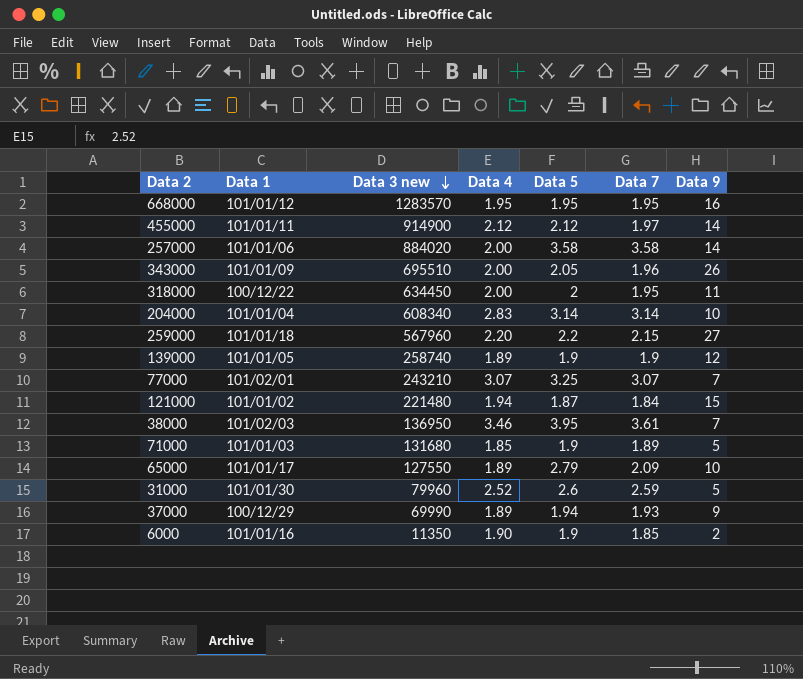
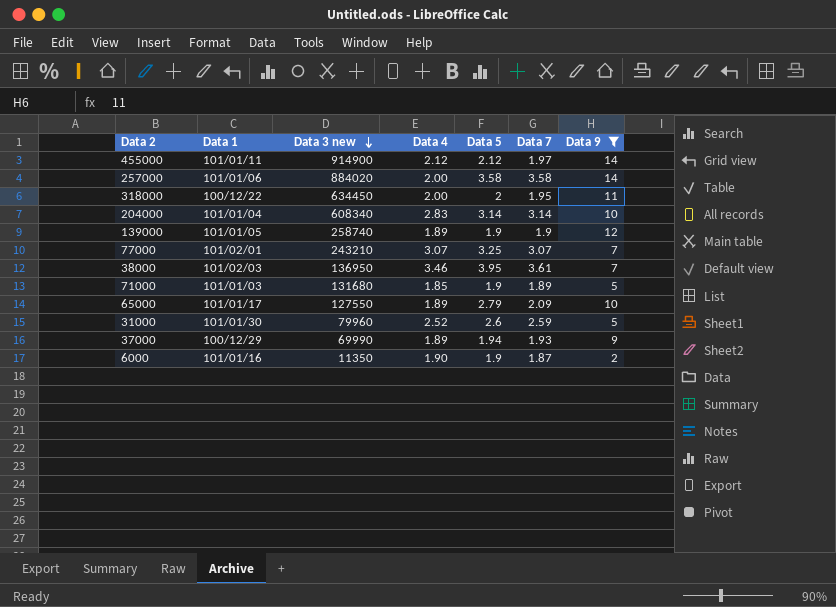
filter: none -> Data 9 <= 14
6000 | Data 7: 1.85 -> 1.87

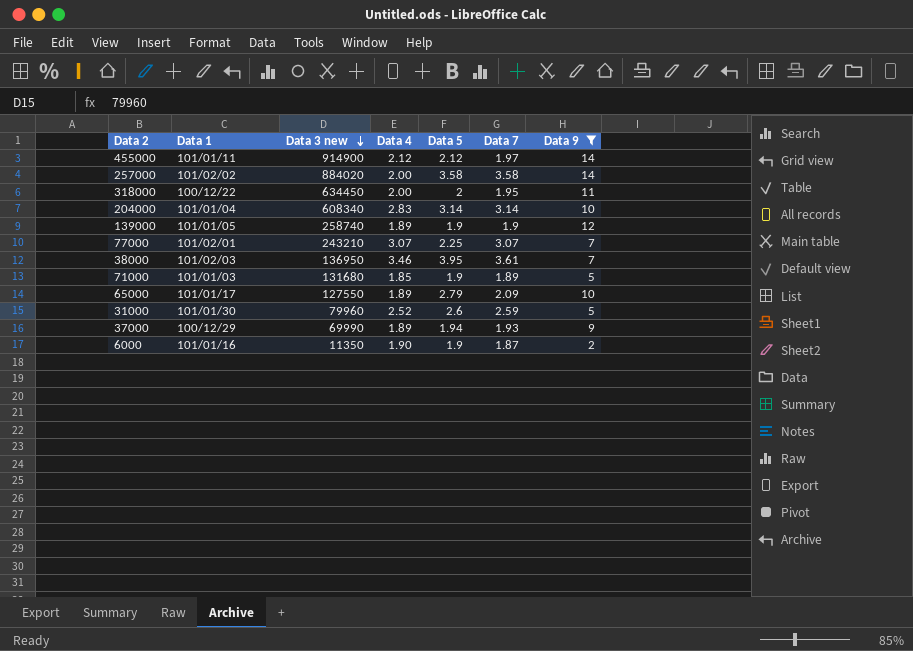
257000 | Data 1: 101/01/06 -> 101/02/02
77000 | Data 5: 3.25 -> 2.25

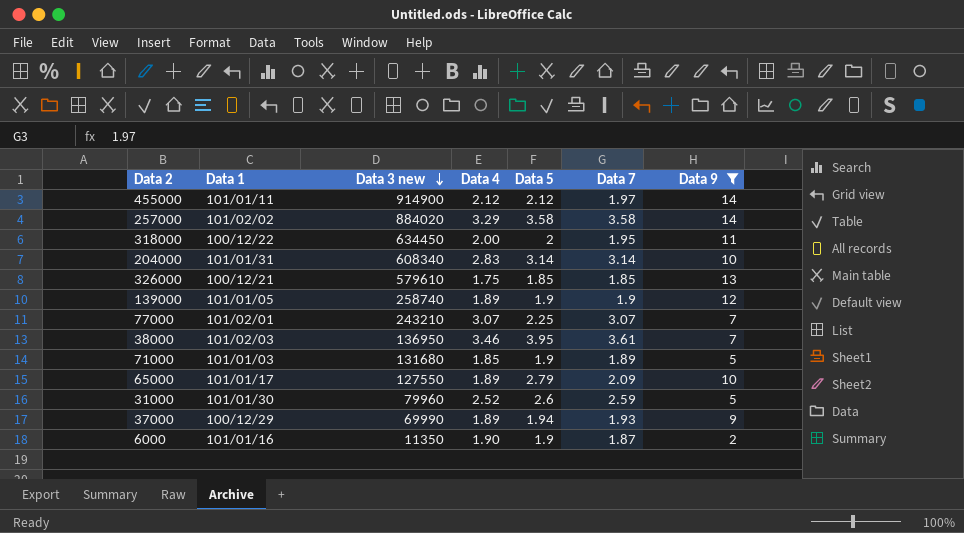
257000 | Data 4: 2.00 -> 3.29
204000 | Data 1: 101/01/04 -> 101/01/31
row 326000: none -> 100/12/21 | 579610 | 1.75 | 1.85 | 1.85 | 13

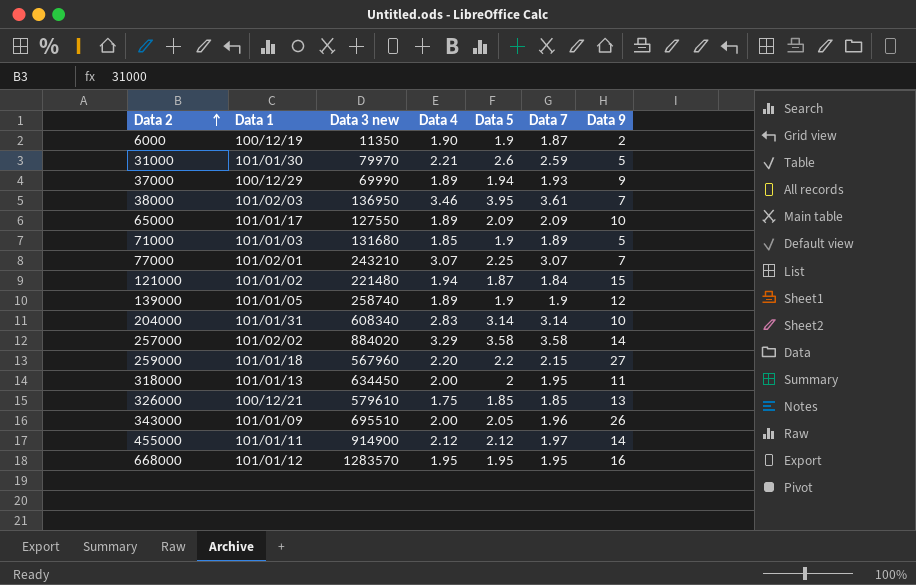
filter: Data 9 <= 14 -> none
row order: Data 3 new descending -> Data 2 ascending
6000 | Data 1: 101/01/16 -> 100/12/19
31000 | Data 3 new: 79960 -> 79970
31000 | Data 4: 2.52 -> 2.21
65000 | Data 5: 2.79 -> 2.09
318000 | Data 1: 100/12/22 -> 101/01/13

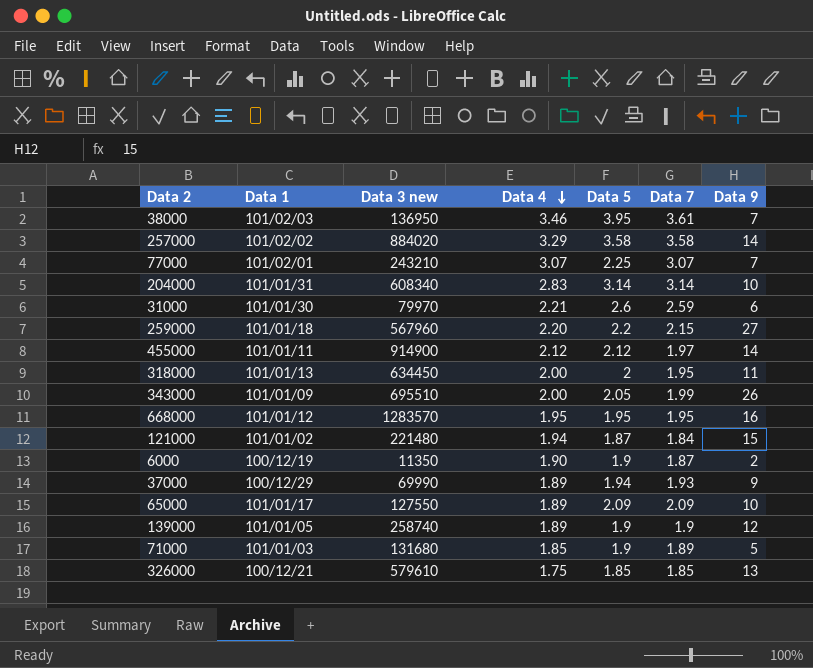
row order: Data 2 ascending -> Data 4 descending
31000 | Data 9: 5 -> 6
343000 | Data 7: 1.96 -> 1.99

